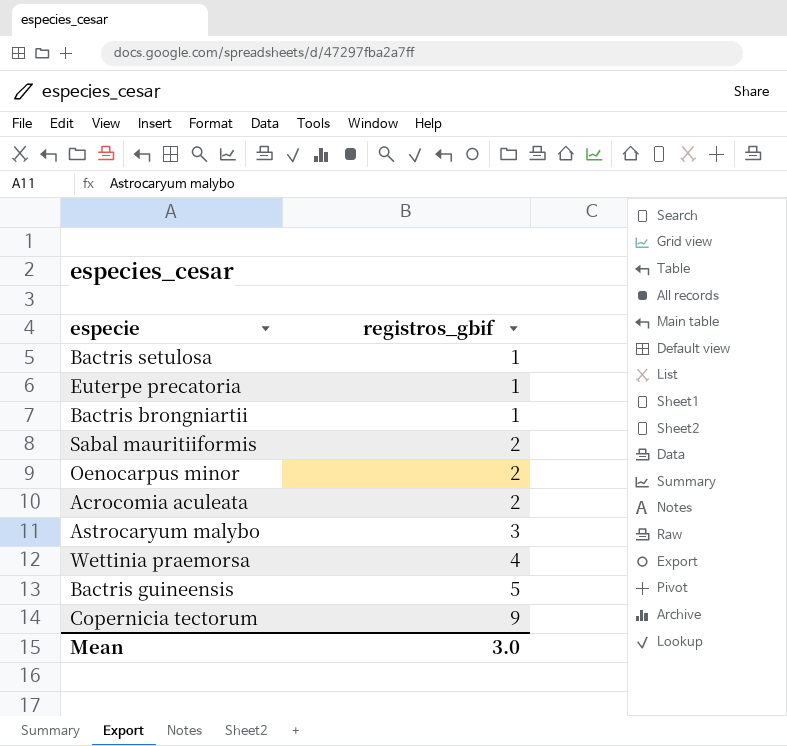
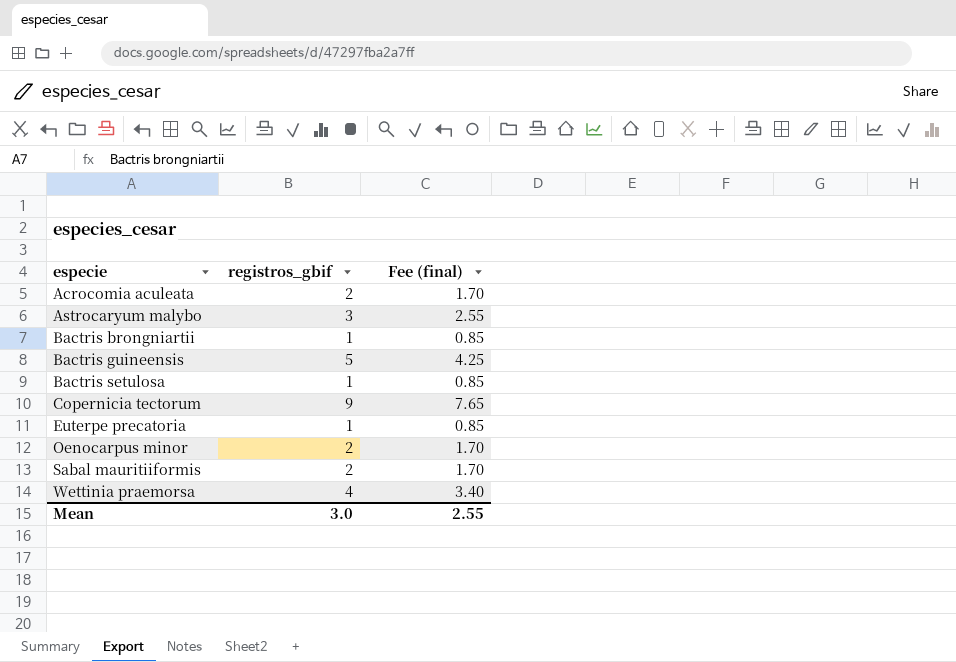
row order: registros_gbif ascending -> especie ascending
column Fee (final) | formula: none -> [registros_gbif] * 0.85

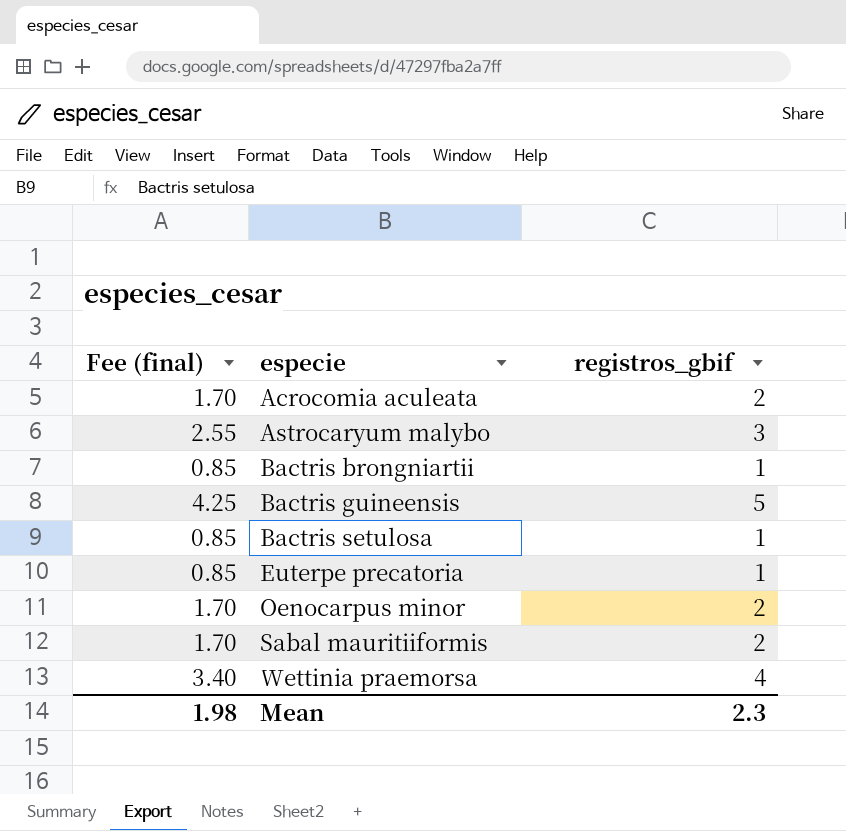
column Fee (final) | position: 3 -> 1
row Copernicia tectorum: 9 | 7.65 -> none
Mean | Fee (final): 2.55 -> 1.98
Mean | registros_gbif: 3.0 -> 2.3

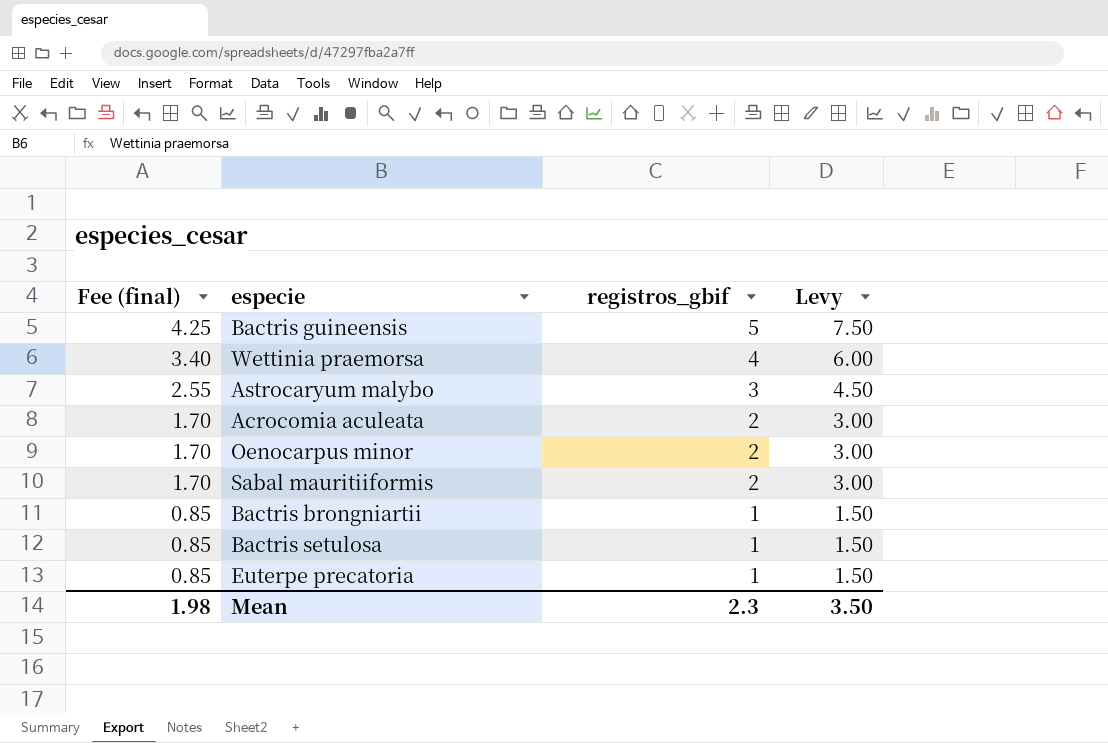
row order: especie ascending -> Fee (final) descending
column Levy | formula: none -> [registros_gbif] * 1.5

